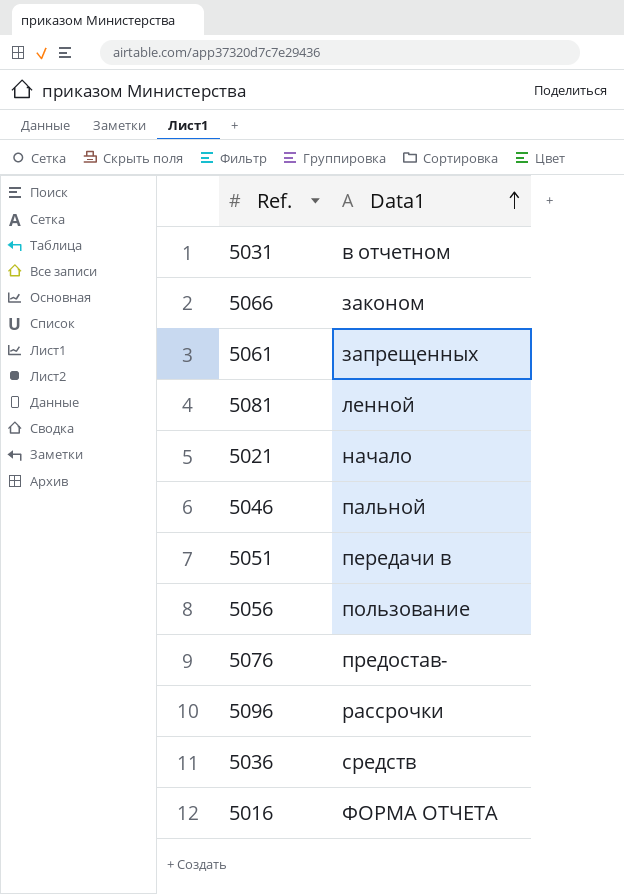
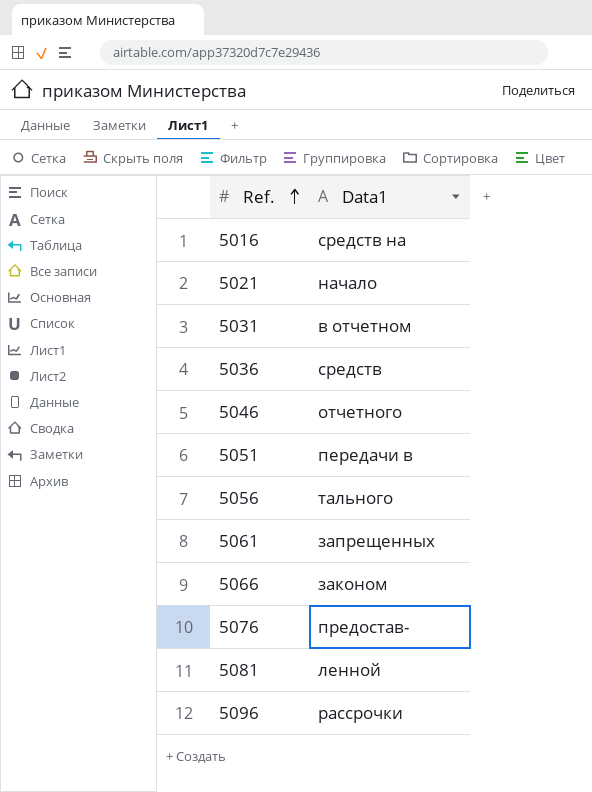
row order: Data1 ascending -> Ref. ascending
5016 | Data1: ФОРМА ОТЧЕТА -> средств на
5046 | Data1: пальной -> отчетного
5056 | Data1: пользование -> тального

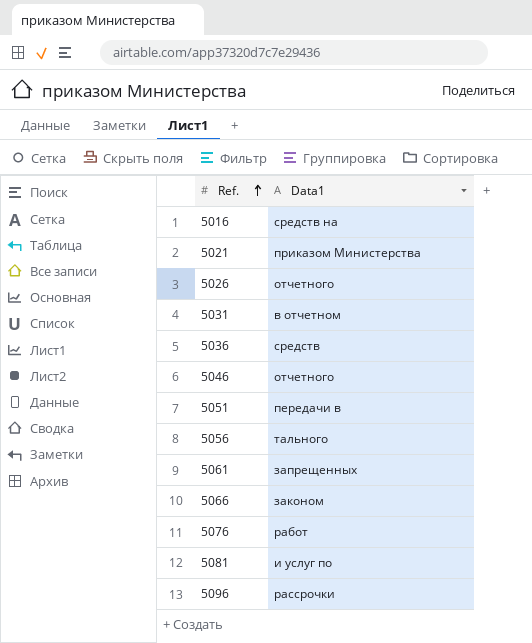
5021 | Data1: начало -> приказом Министерства
row 5026: none -> отчетного
5076 | Data1: предостав- -> работ
5081 | Data1: ленной -> и услуг по

